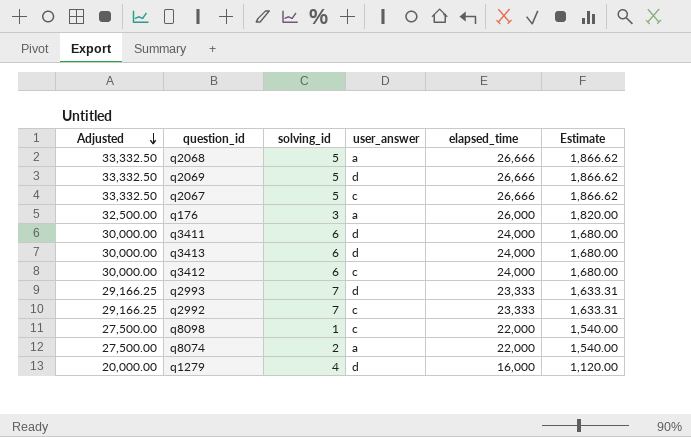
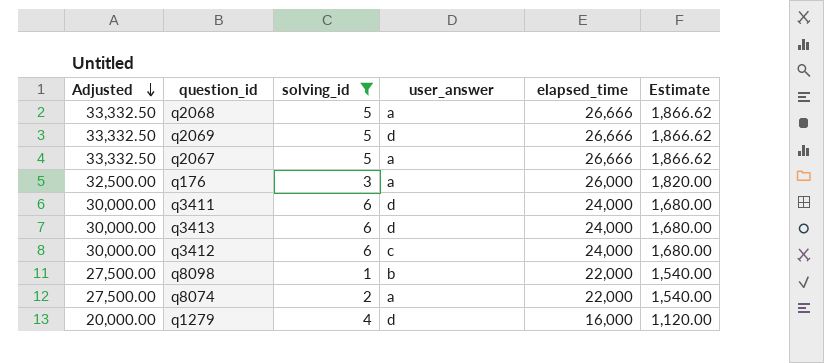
filter: none -> solving_id != 7
q2067 | user_answer: c -> a
q8098 | user_answer: c -> b

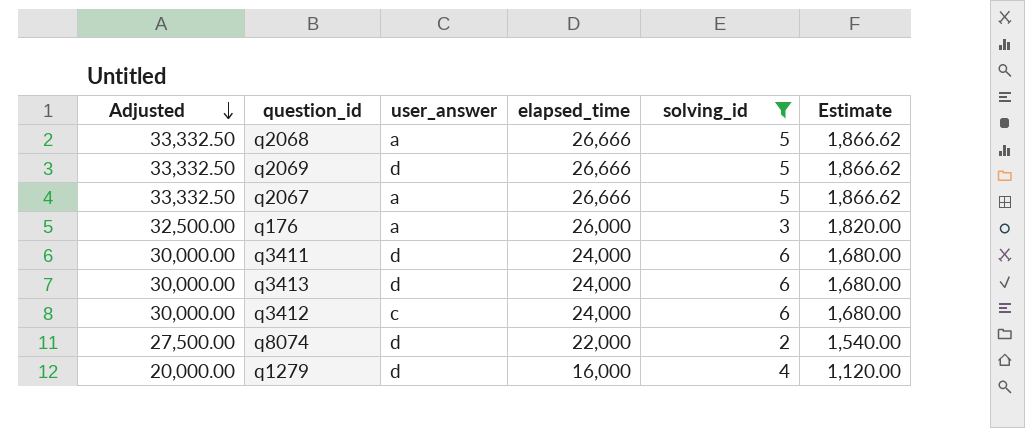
column solving_id | position: 3 -> 5
row q8098: 27,500.00 | 1 | b | 22,000 | 1,540.00 -> none
q8074 | user_answer: a -> d

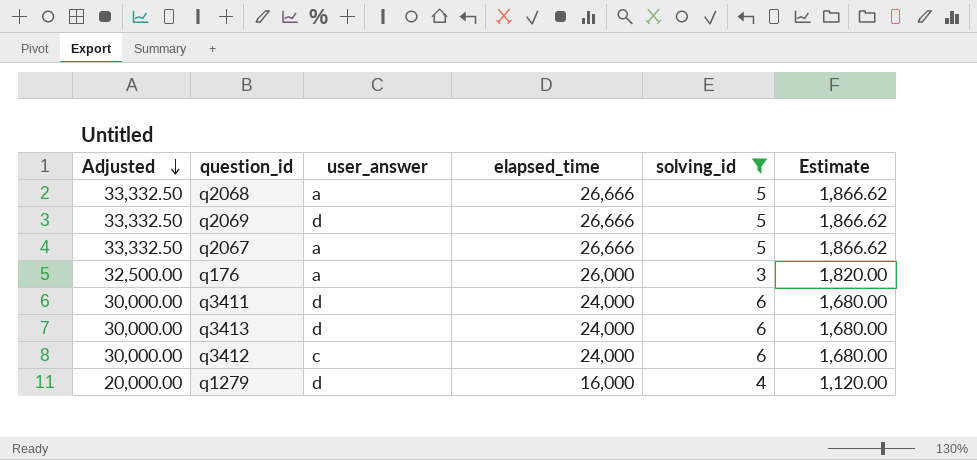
row q8074: 27,500.00 | d | 22,000 | 2 | 1,540.00 -> none

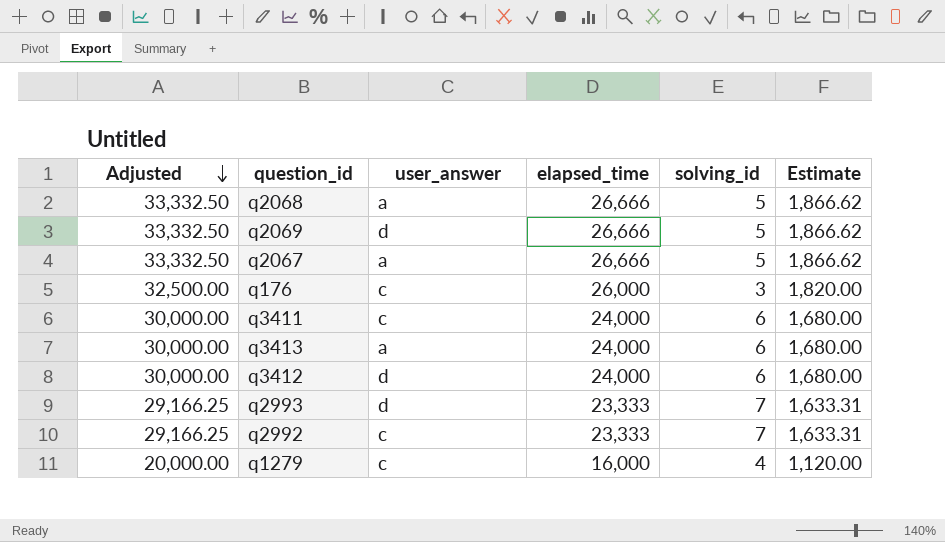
filter: solving_id != 7 -> none
q176 | user_answer: a -> c
q3411 | user_answer: d -> c
q3413 | user_answer: d -> a
q3412 | user_answer: c -> d
q1279 | user_answer: d -> c

